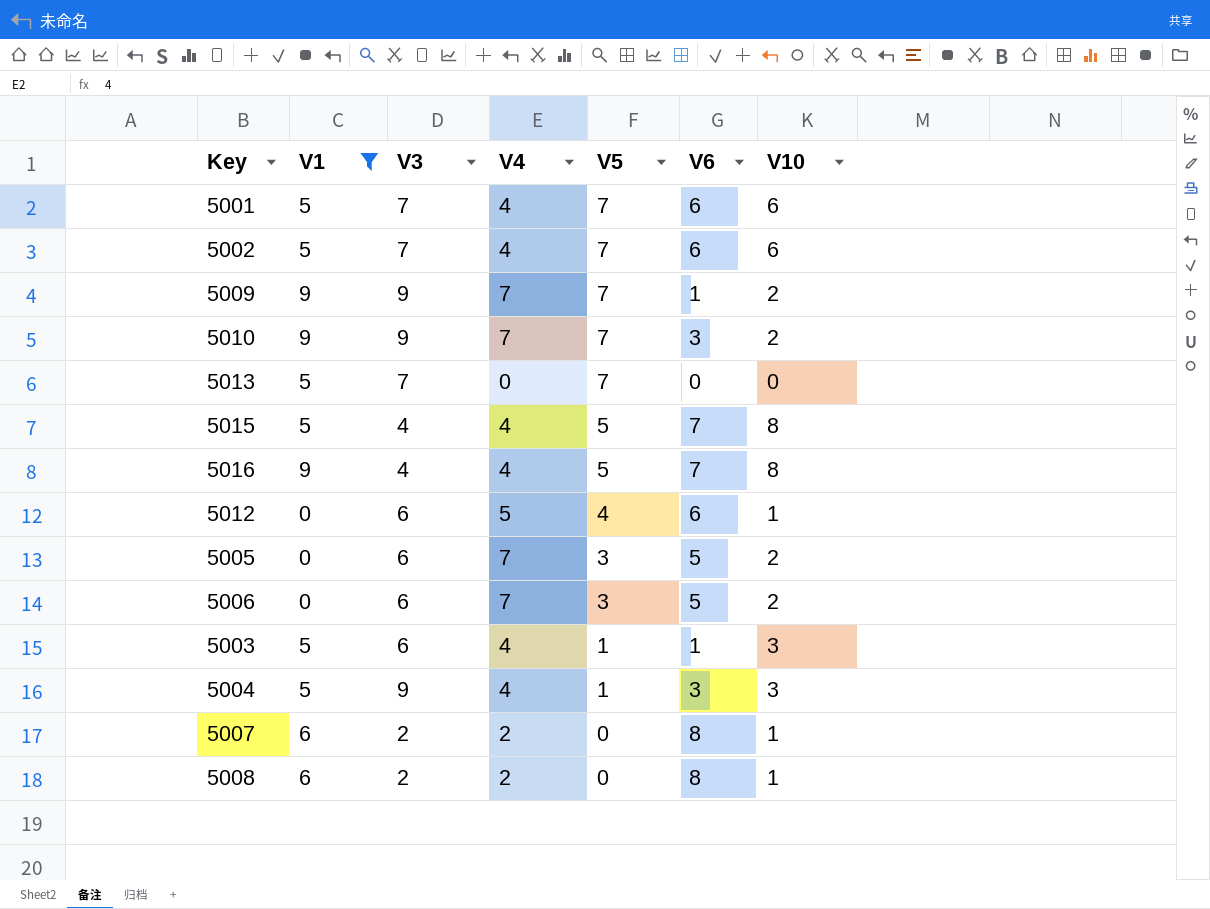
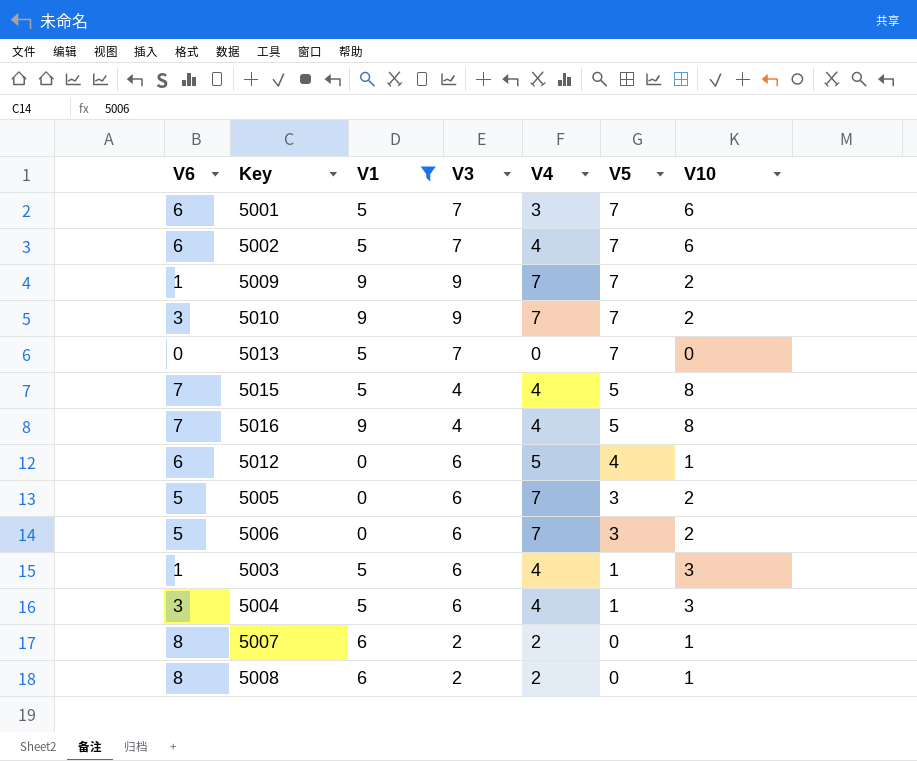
column V6 | position: 6 -> 1
5001 | V4: 4 -> 3
5004 | V3: 9 -> 6

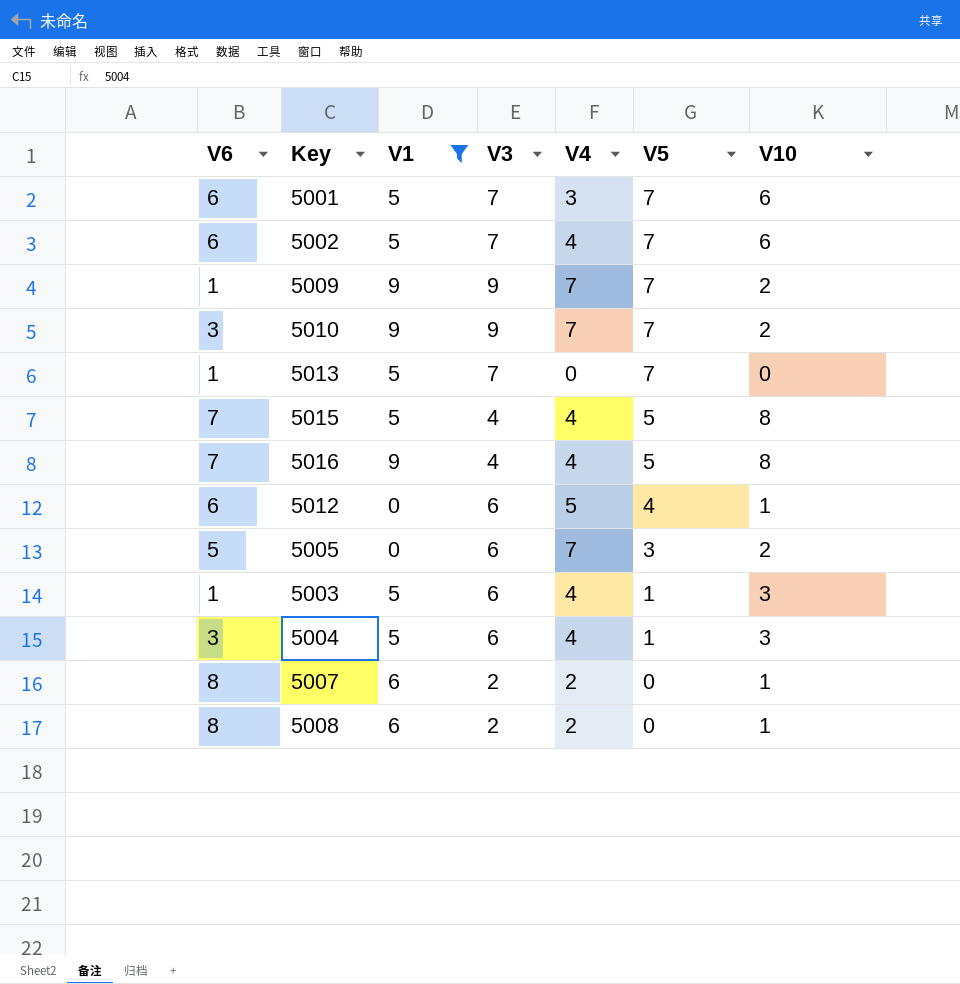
row 5006: 5 | 0 | 6 | 7 | 3 | 2 -> none
5013 | V6: 0 -> 1

